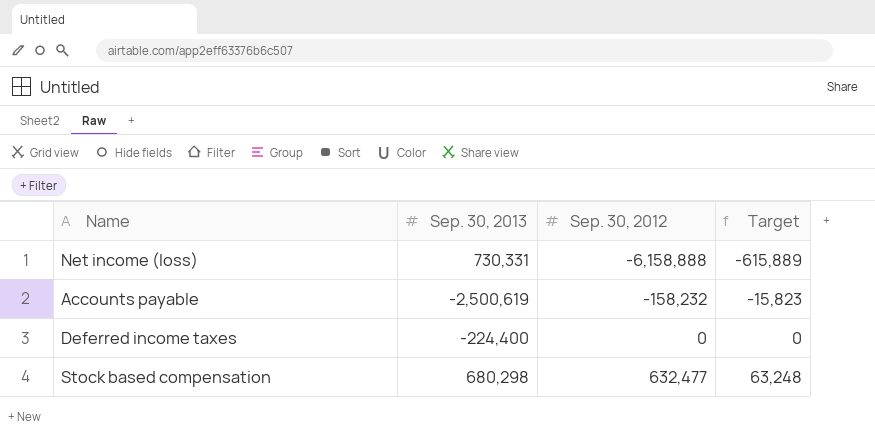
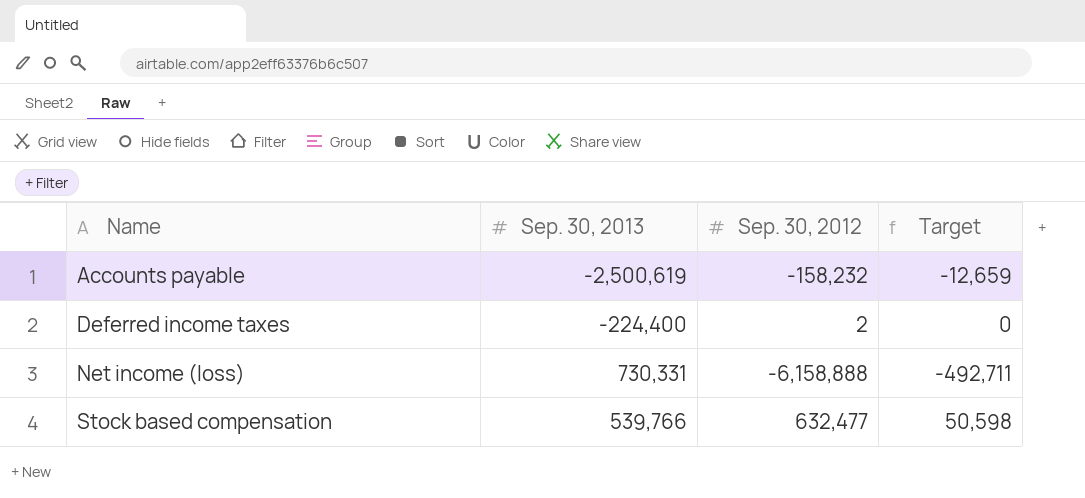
row order: Sep. 30, 2012 ascending -> Name ascending
column Target | formula: [Sep. 30, 2012] * 0.1 -> [Sep. 30, 2012] * 0.08
Deferred income taxes | Sep. 30, 2012: 0 -> 2
Stock based compensation | Sep. 30, 2013: 680,298 -> 539,766

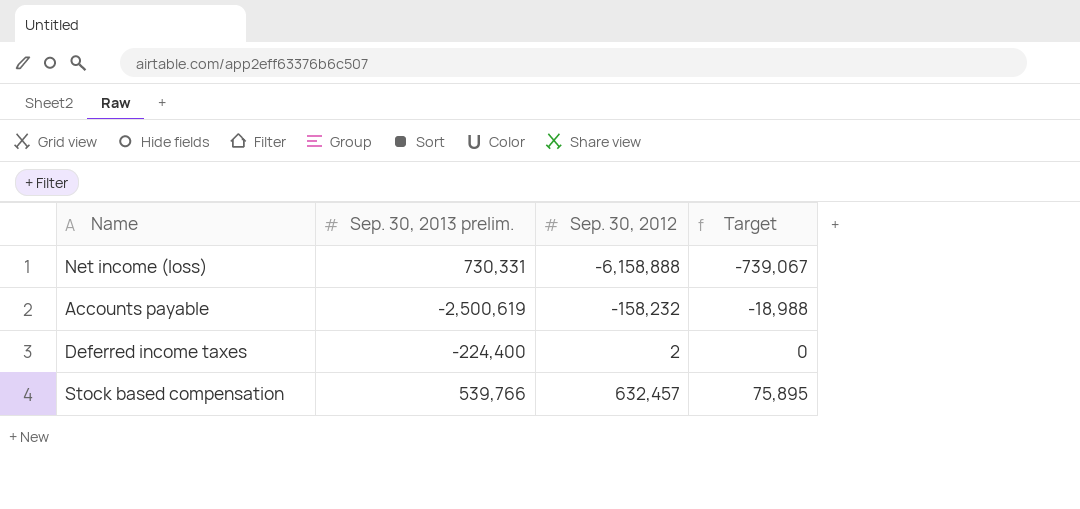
row order: Name ascending -> Sep. 30, 2012 ascending
column name: Sep. 30, 2013 -> Sep. 30, 2013 prelim.
column Target | formula: [Sep. 30, 2012] * 0.08 -> [Sep. 30, 2012] * 0.12
Stock based compensation | Sep. 30, 2012: 632,477 -> 632,457

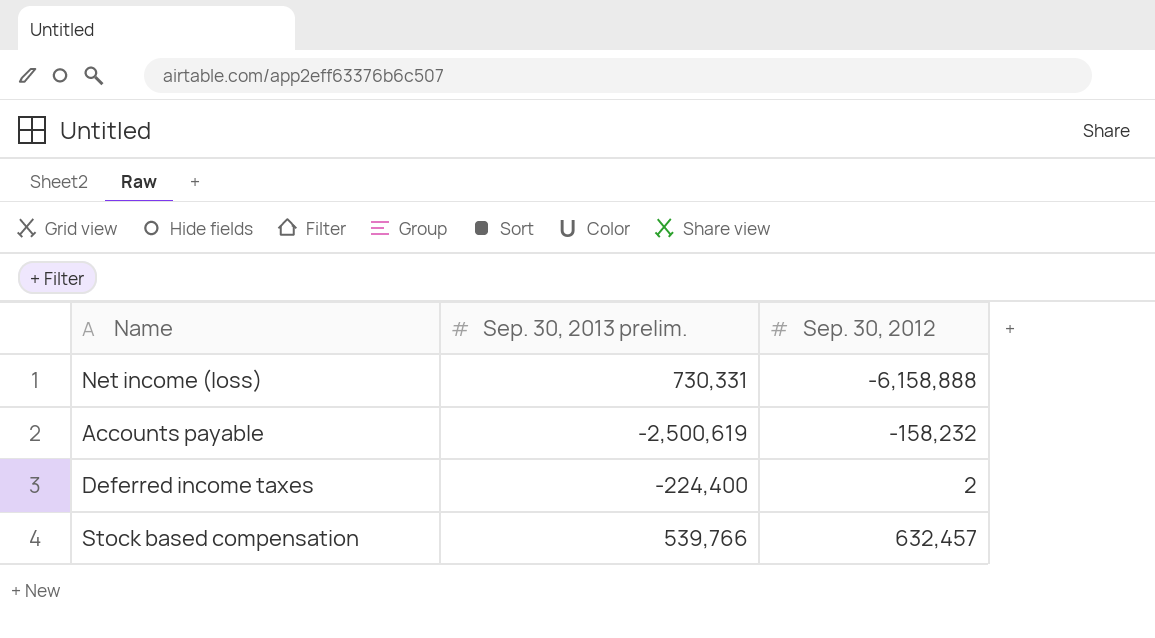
column Target | formula: [Sep. 30, 2012] * 0.12 -> none

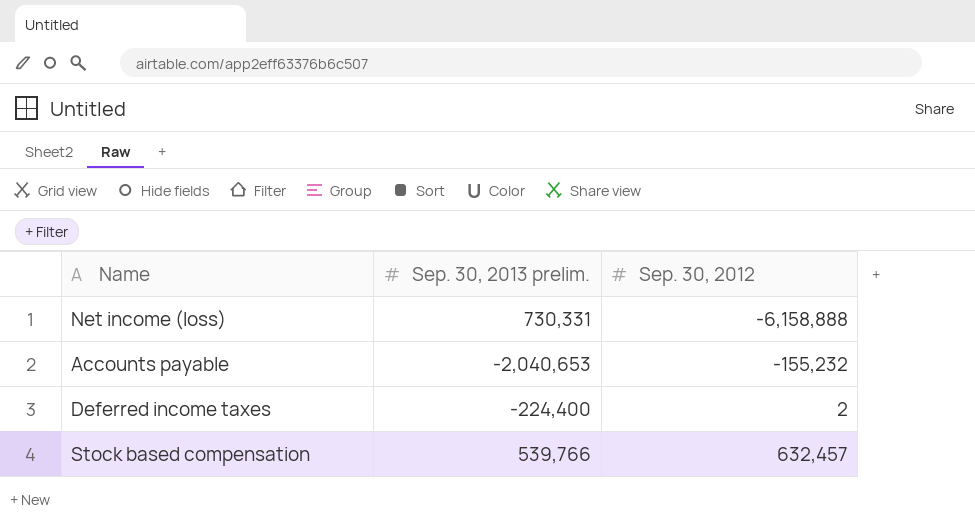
Accounts payable | Sep. 30, 2013 prelim.: -2,500,619 -> -2,040,653
Accounts payable | Sep. 30, 2012: -158,232 -> -155,232

